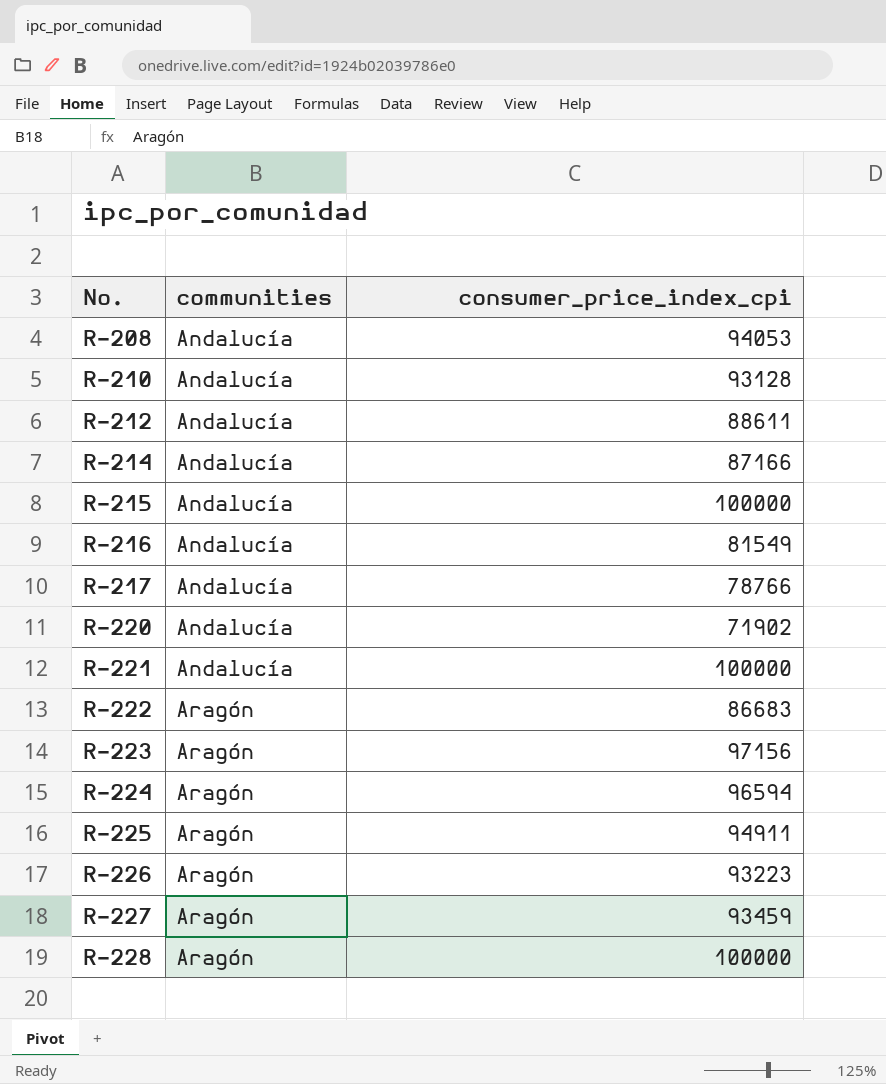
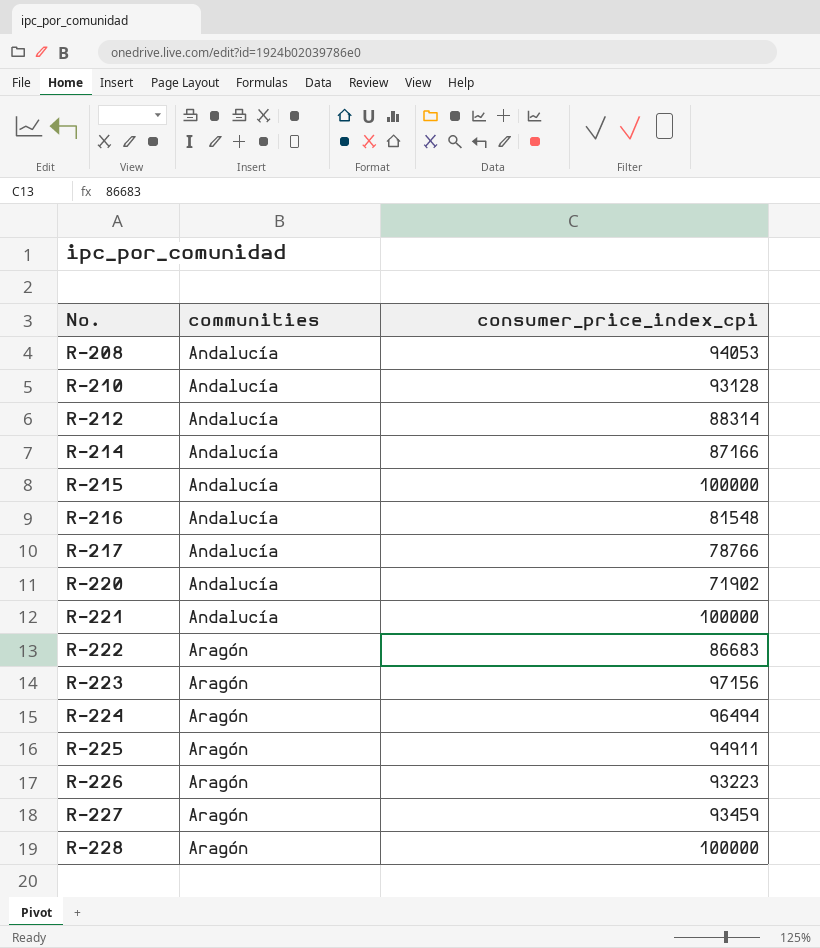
R-212 | consumer_price_index_cpi: 88611 -> 88314
R-216 | consumer_price_index_cpi: 81549 -> 81548
R-224 | consumer_price_index_cpi: 96594 -> 96494

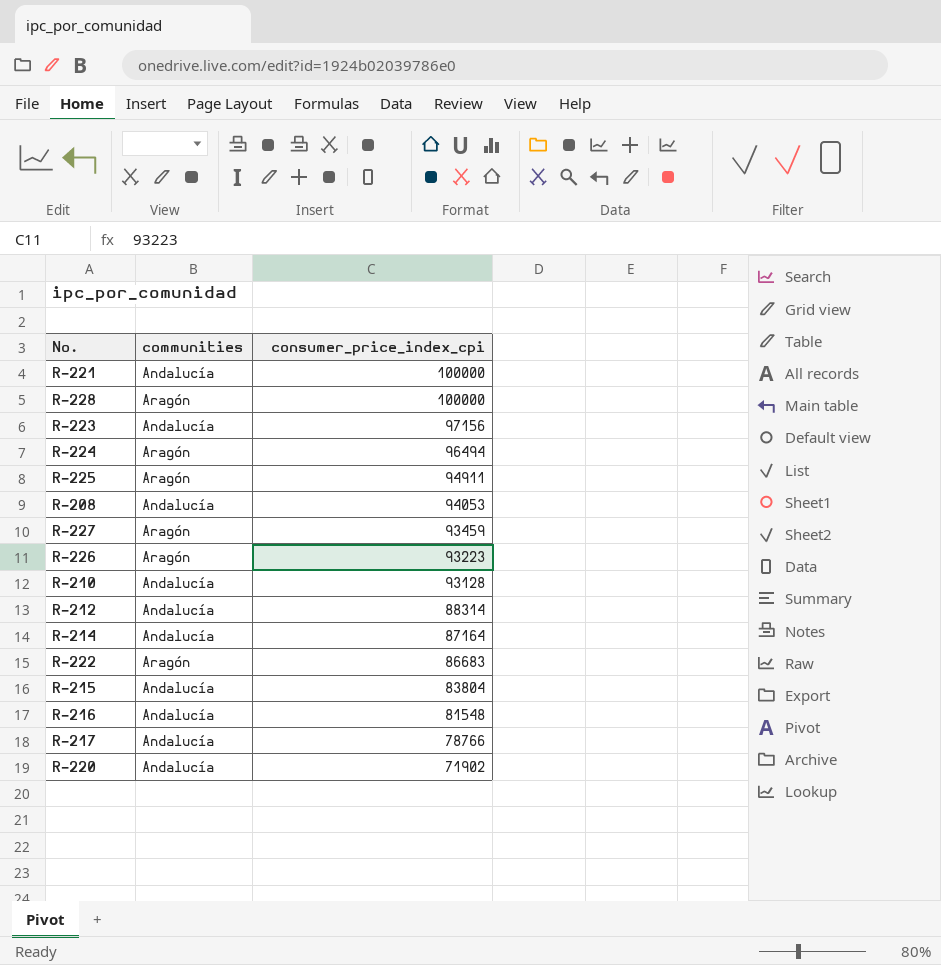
row order: No. ascending -> consumer_price_index_cpi descending
R-223 | communities: Aragón -> Andalucía
R-214 | consumer_price_index_cpi: 87166 -> 87164
R-215 | consumer_price_index_cpi: 100000 -> 83804

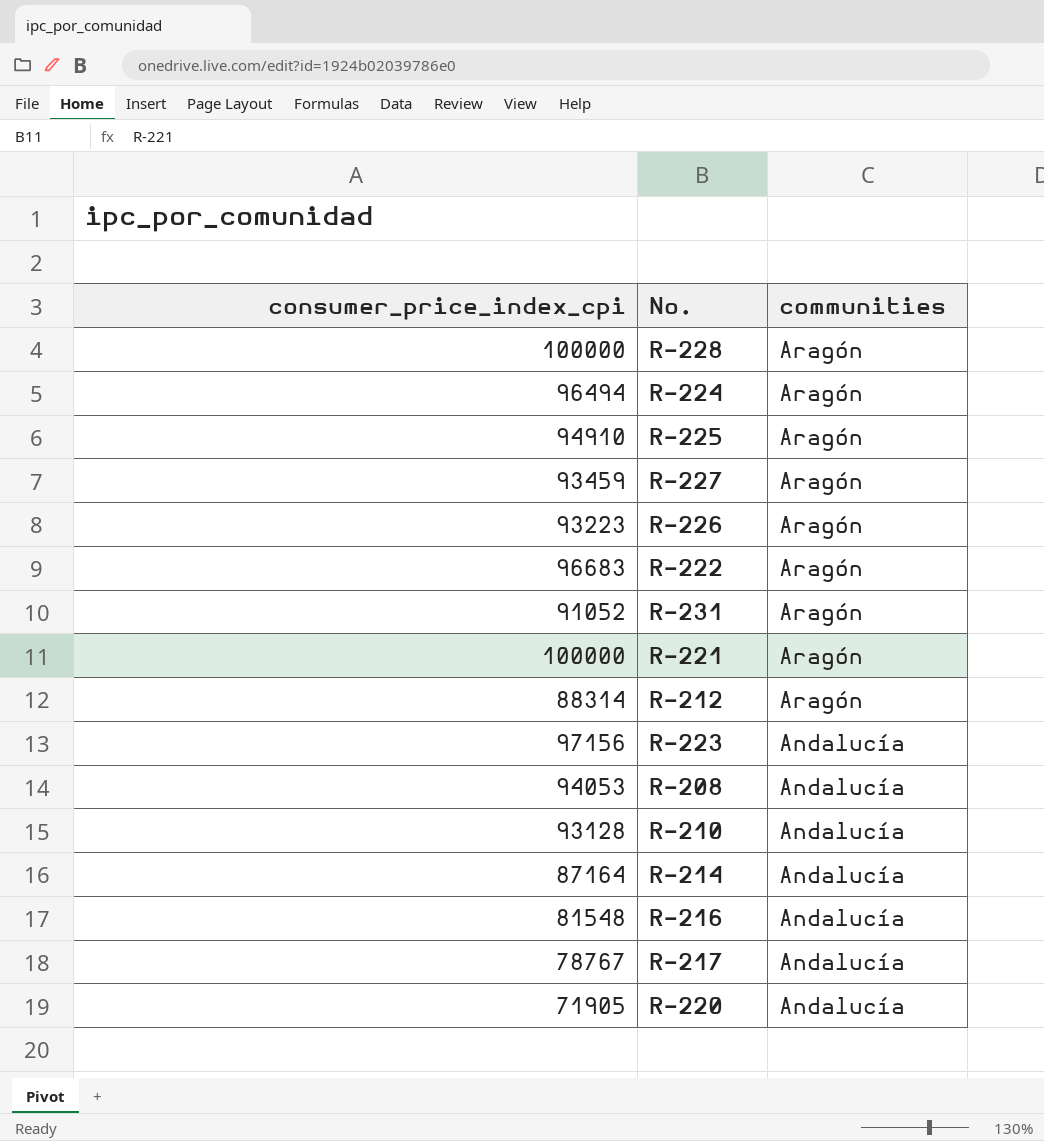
row order: consumer_price_index_cpi descending -> communities descending
column consumer_price_index_cpi | position: 3 -> 1
row R-215: Andalucía | 83804 -> none
R-225 | consumer_price_index_cpi: 94911 -> 94910
R-222 | consumer_price_index_cpi: 86683 -> 96683
row R-231: none -> 91052 | Aragón
R-221 | communities: Andalucía -> Aragón
R-212 | communities: Andalucía -> Aragón
R-217 | consumer_price_index_cpi: 78766 -> 78767
R-220 | consumer_price_index_cpi: 71902 -> 71905

